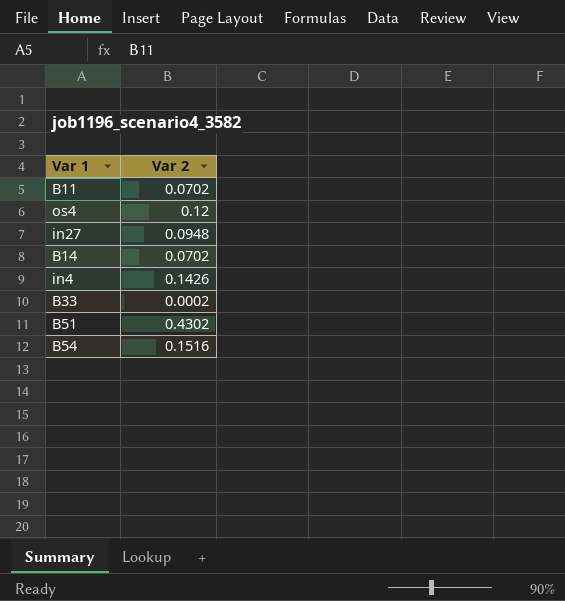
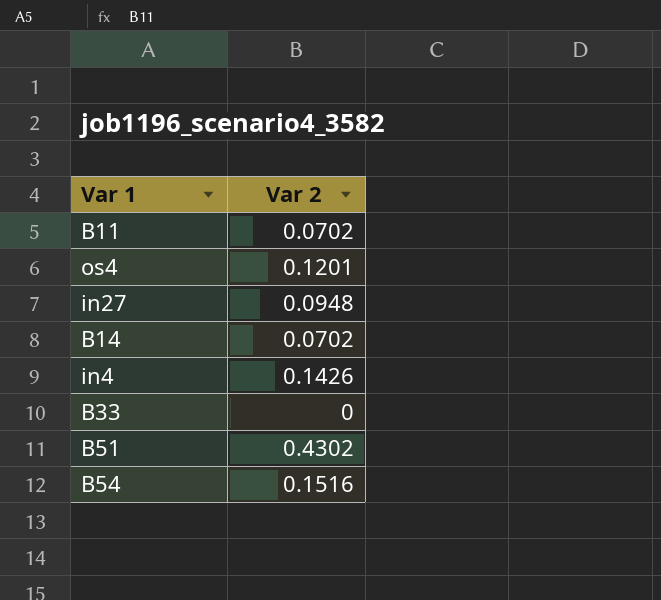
os4 | Var 2: 0.12 -> 0.1201
B33 | Var 2: 0.0002 -> 0

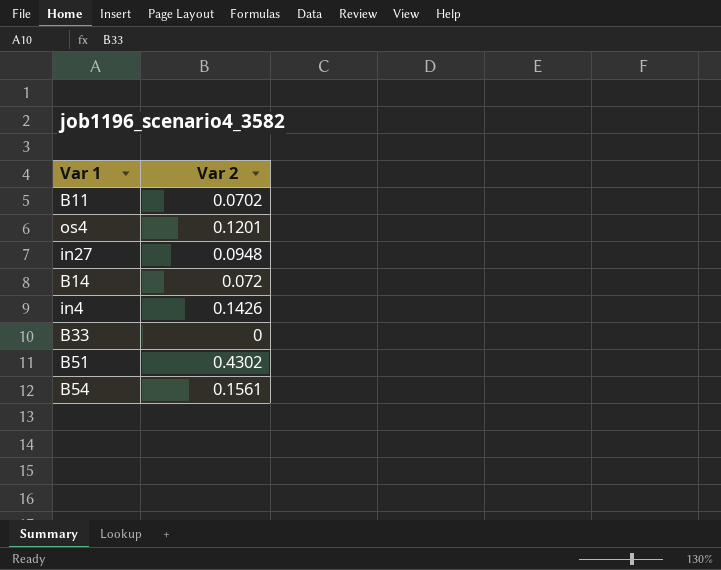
B14 | Var 2: 0.0702 -> 0.072
B54 | Var 2: 0.1516 -> 0.1561

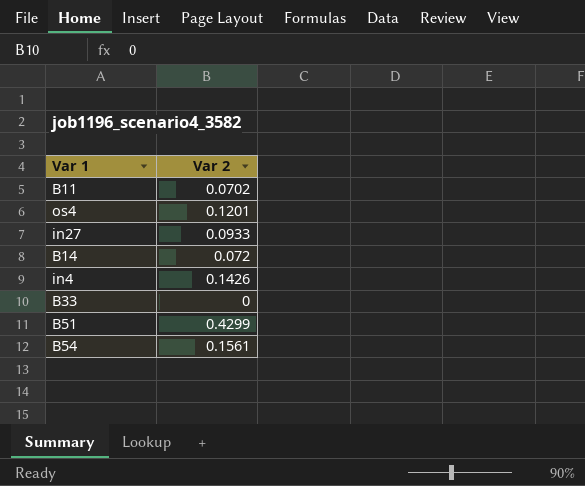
in27 | Var 2: 0.0948 -> 0.0933
B51 | Var 2: 0.4302 -> 0.4299

